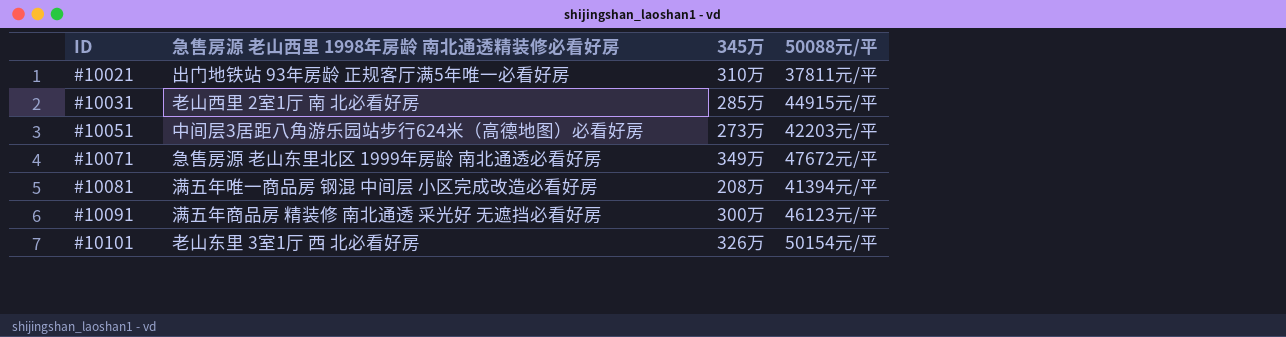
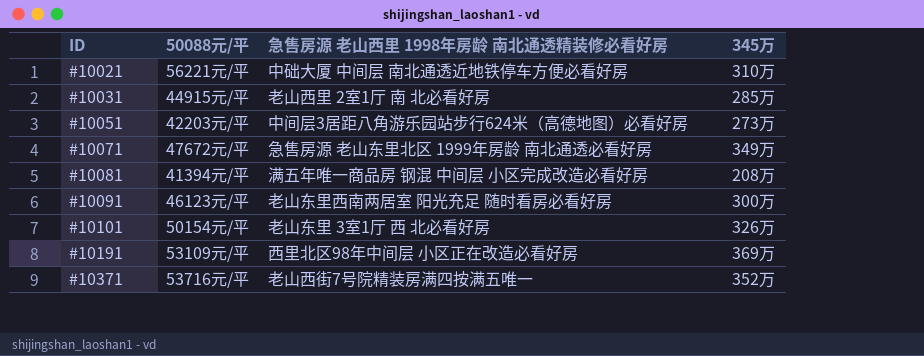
column 50088元/平 | position: 4 -> 2
#10021 | 50088元/平: 37811元/平 -> 56221元/平
#10021 | 急售房源 老山西里 1998年房龄 南北通透精装修必看好房: 出门地铁站 93年房龄 正规客厅满5年唯一必看好房 -> 中础大厦 中间层 南北通透近地铁停车方便必看好房
#10091 | 急售房源 老山西里 1998年房龄 南北通透精装修必看好房: 满五年商品房 精装修 南北通透 采光好 无遮挡必看好房 -> 老山东里西南两居室 阳光充足 随时看房必看好房
row #10191: none -> 53109元/平 | 西里北区98年中间层 小区正在改造必看好房 | 369万
row #10371: none -> 53716元/平 | 老山西街7号院精装房满四按满五唯一 | 352万

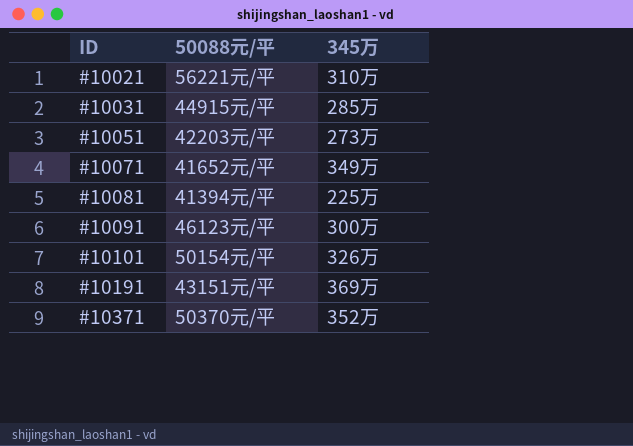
column 急售房源 老山西里 1998年房龄 南北通透精装修必看好房 | position: 3 -> none
#10071 | 50088元/平: 47672元/平 -> 41652元/平
#10081 | 345万: 208万 -> 225万
#10191 | 50088元/平: 53109元/平 -> 43151元/平
#10371 | 50088元/平: 53716元/平 -> 50370元/平

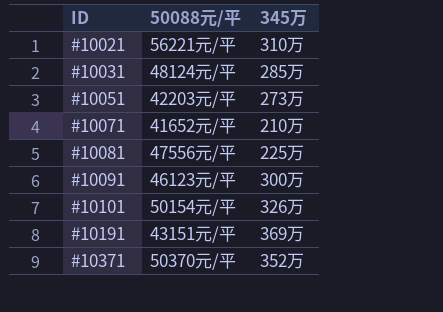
#10031 | 50088元/平: 44915元/平 -> 48124元/平
#10071 | 345万: 349万 -> 210万
#10081 | 50088元/平: 41394元/平 -> 47556元/平

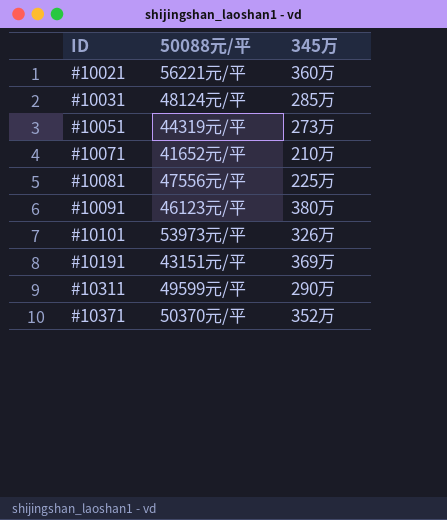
#10021 | 345万: 310万 -> 360万
#10051 | 50088元/平: 42203元/平 -> 44319元/平
#10091 | 345万: 300万 -> 380万
#10101 | 50088元/平: 50154元/平 -> 53973元/平
row #10311: none -> 49599元/平 | 290万

